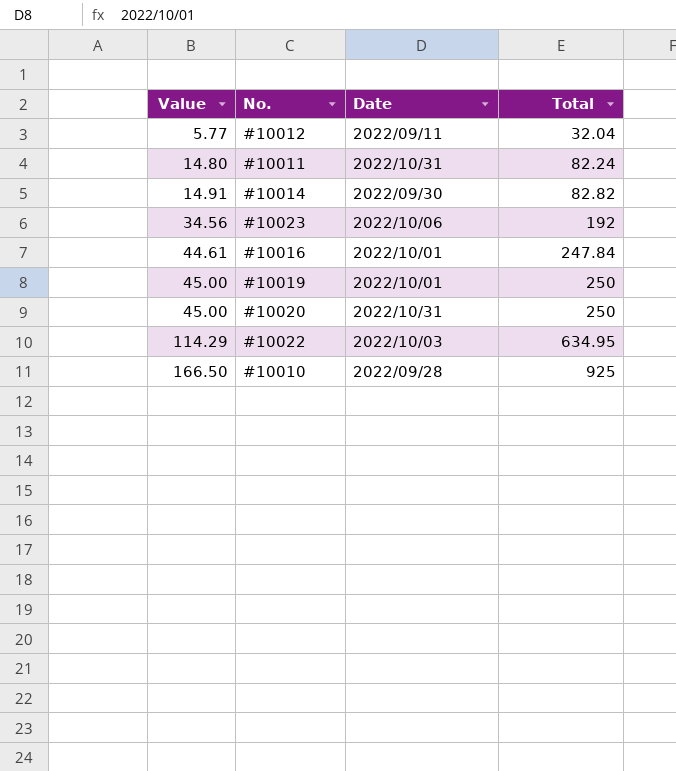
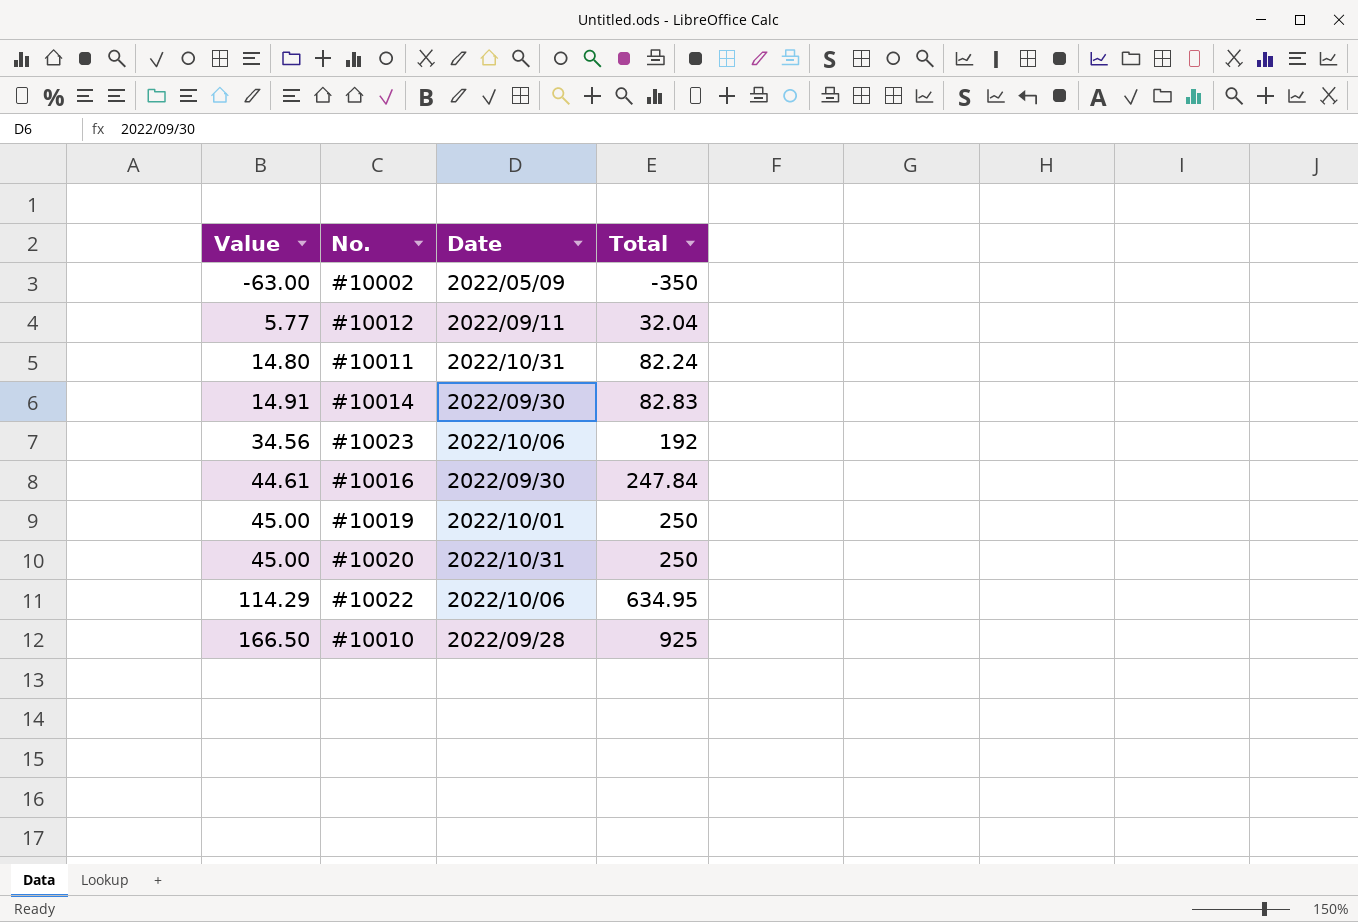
row #10002: none -> -63.00 | 2022/05/09 | -350
#10014 | Total: 82.82 -> 82.83
#10016 | Date: 2022/10/01 -> 2022/09/30
#10022 | Date: 2022/10/03 -> 2022/10/06

